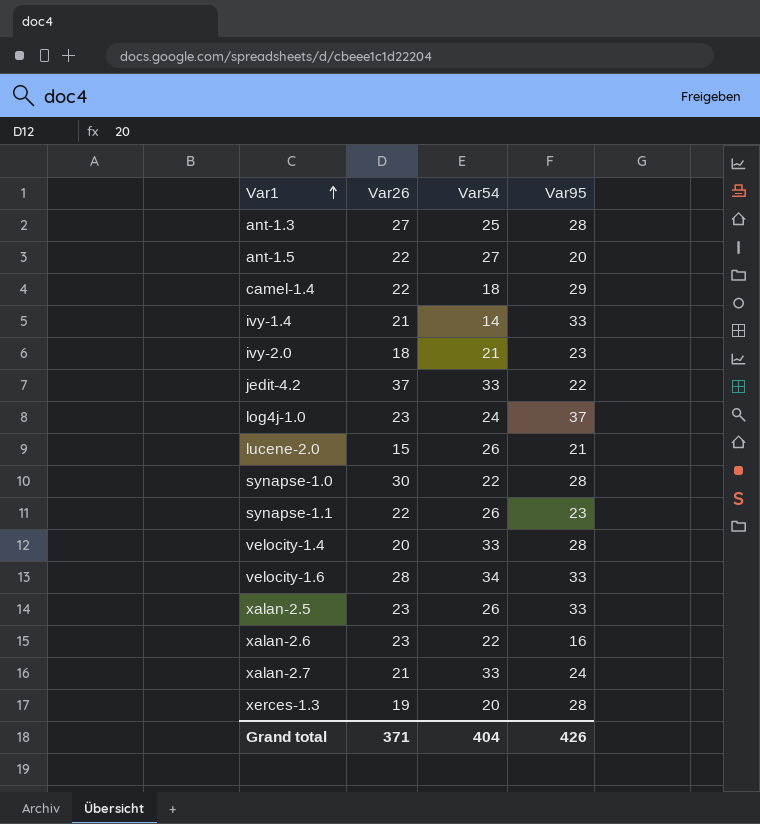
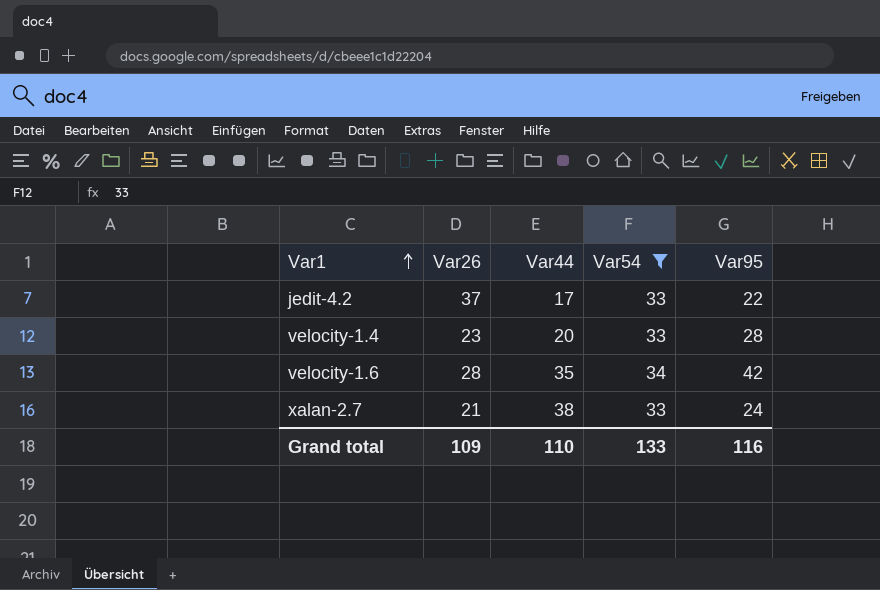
filter: none -> Var54 >= 33
column Var44 | position: none -> 3
velocity-1.4 | Var26: 20 -> 23
velocity-1.6 | Var95: 33 -> 42
Grand total | Var26: 371 -> 109
Grand total | Var54: 404 -> 133
Grand total | Var95: 426 -> 116

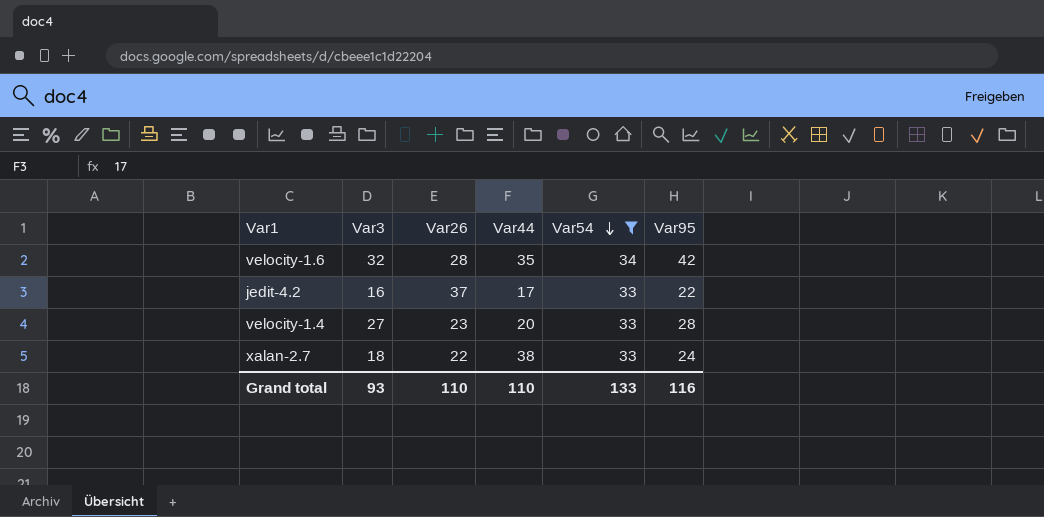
row order: Var1 ascending -> Var54 descending
column Var3 | position: none -> 2
xalan-2.7 | Var26: 21 -> 22
Grand total | Var26: 109 -> 110

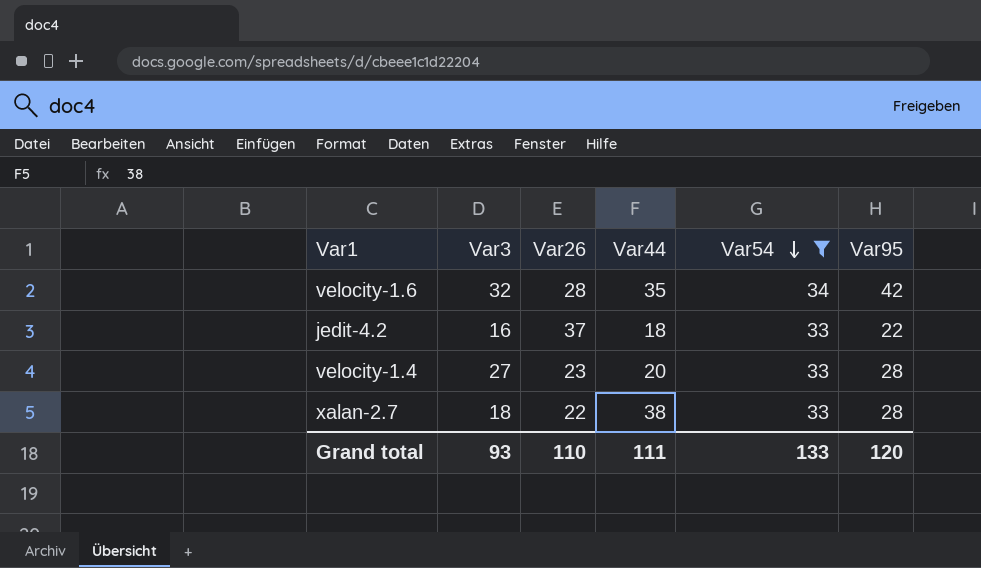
jedit-4.2 | Var44: 17 -> 18
xalan-2.7 | Var95: 24 -> 28
Grand total | Var44: 110 -> 111
Grand total | Var95: 116 -> 120

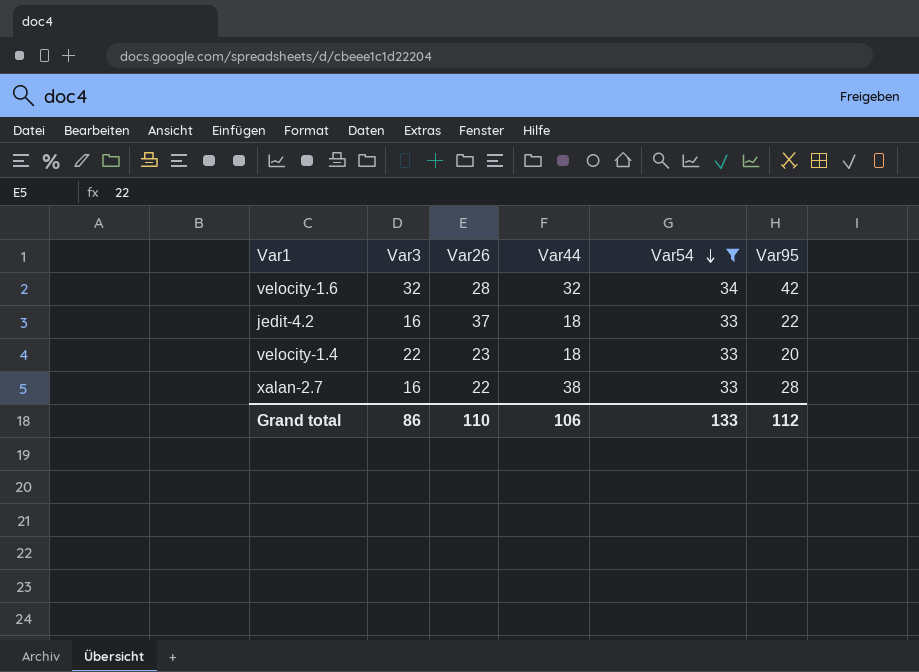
velocity-1.6 | Var44: 35 -> 32
velocity-1.4 | Var3: 27 -> 22
velocity-1.4 | Var44: 20 -> 18
velocity-1.4 | Var95: 28 -> 20
xalan-2.7 | Var3: 18 -> 16
Grand total | Var3: 93 -> 86
Grand total | Var44: 111 -> 106
Grand total | Var95: 120 -> 112

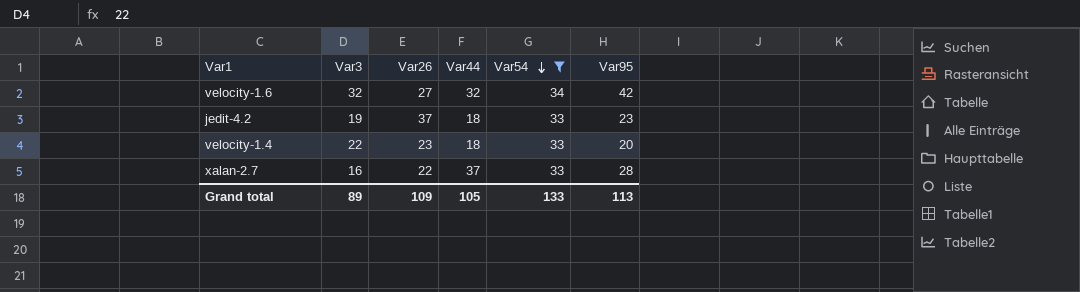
velocity-1.6 | Var26: 28 -> 27
jedit-4.2 | Var3: 16 -> 19
jedit-4.2 | Var95: 22 -> 23
xalan-2.7 | Var44: 38 -> 37
Grand total | Var3: 86 -> 89
Grand total | Var26: 110 -> 109
Grand total | Var44: 106 -> 105
Grand total | Var95: 112 -> 113

